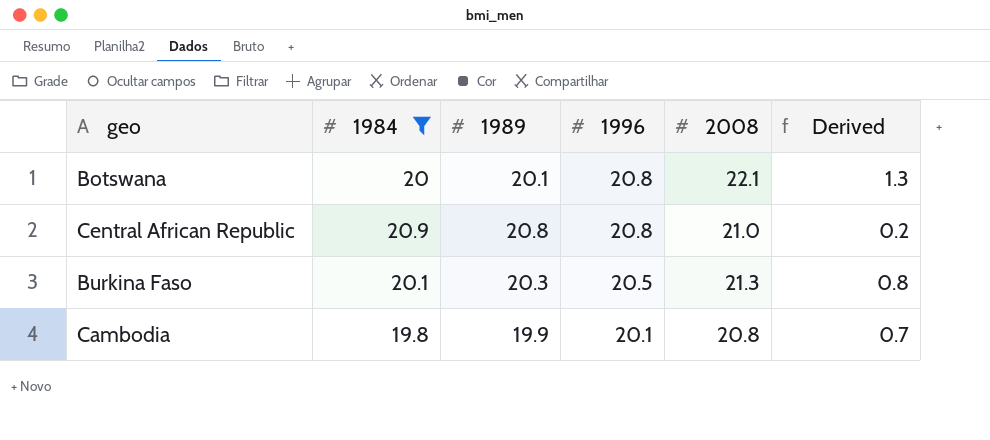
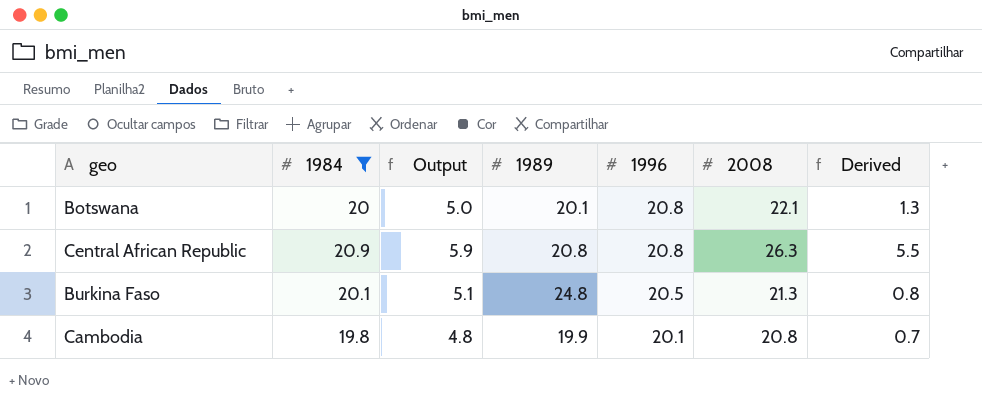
column Output | formula: none -> [1984] - 15
Central African Republic | 2008: 21.0 -> 26.3
Central African Republic | Derived: 0.2 -> 5.5
Burkina Faso | 1989: 20.3 -> 24.8

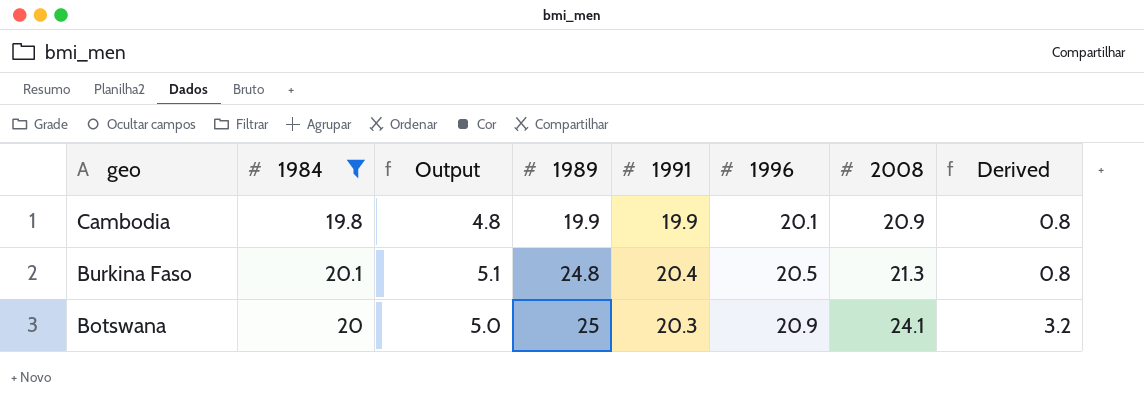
row order: 1996 descending -> geo descending
column 1991 | position: none -> 5
row Central African Republic: 20.9 | 5.9 | 20.8 | 20.8 | 26.3 | 5.5 -> none
Cambodia | 2008: 20.8 -> 20.9
Cambodia | Derived: 0.7 -> 0.8
Botswana | 1989: 20.1 -> 25
Botswana | 1996: 20.8 -> 20.9
Botswana | 2008: 22.1 -> 24.1
Botswana | Derived: 1.3 -> 3.2

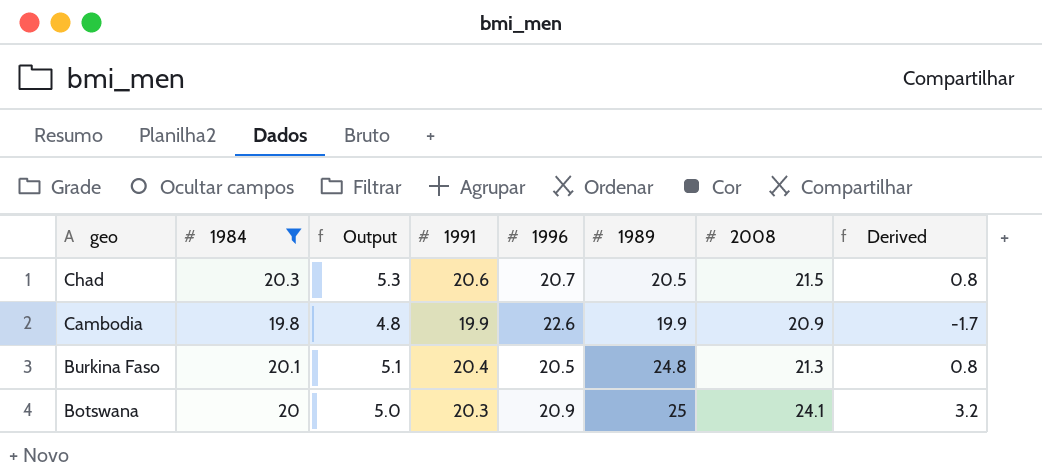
column 1989 | position: 4 -> 6
row Chad: none -> 20.3 | 5.3 | 20.6 | 20.7 | 20.5 | 21.5 | 0.8
Cambodia | 1996: 20.1 -> 22.6
Cambodia | Derived: 0.8 -> -1.7

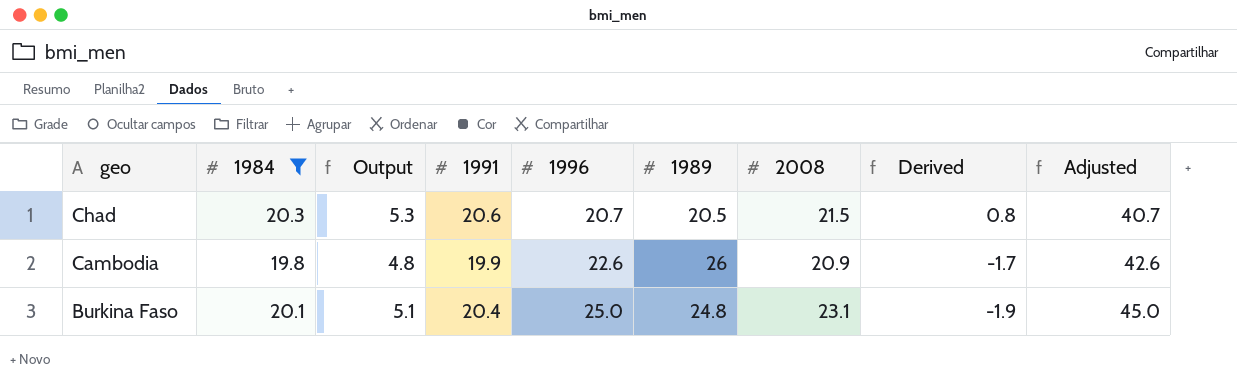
column Adjusted | formula: none -> [1996] + 20
row Botswana: 20 | 5.0 | 20.3 | 20.9 | 25 | 24.1 | 3.2 -> none
Cambodia | 1989: 19.9 -> 26
Burkina Faso | 1996: 20.5 -> 25.0
Burkina Faso | 2008: 21.3 -> 23.1
Burkina Faso | Derived: 0.8 -> -1.9

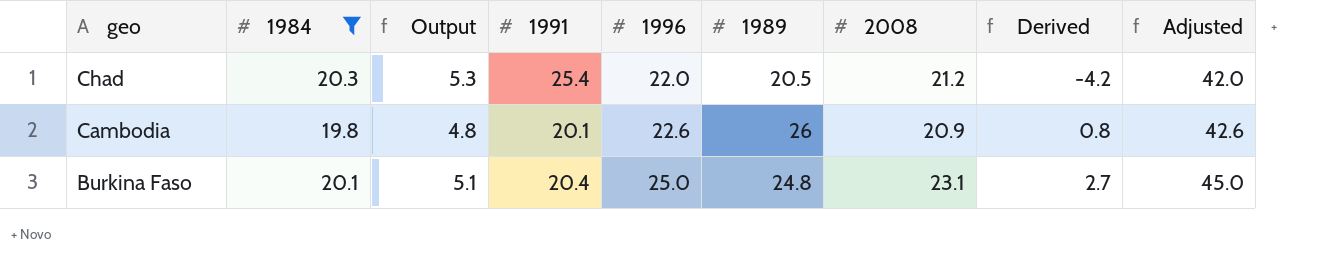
column Derived | formula: [2008] - [1996] -> [2008] - [1991]
Chad | 1991: 20.6 -> 25.4
Chad | 1996: 20.7 -> 22.0
Chad | 2008: 21.5 -> 21.2
Chad | Adjusted: 40.7 -> 42.0
Cambodia | 1991: 19.9 -> 20.1

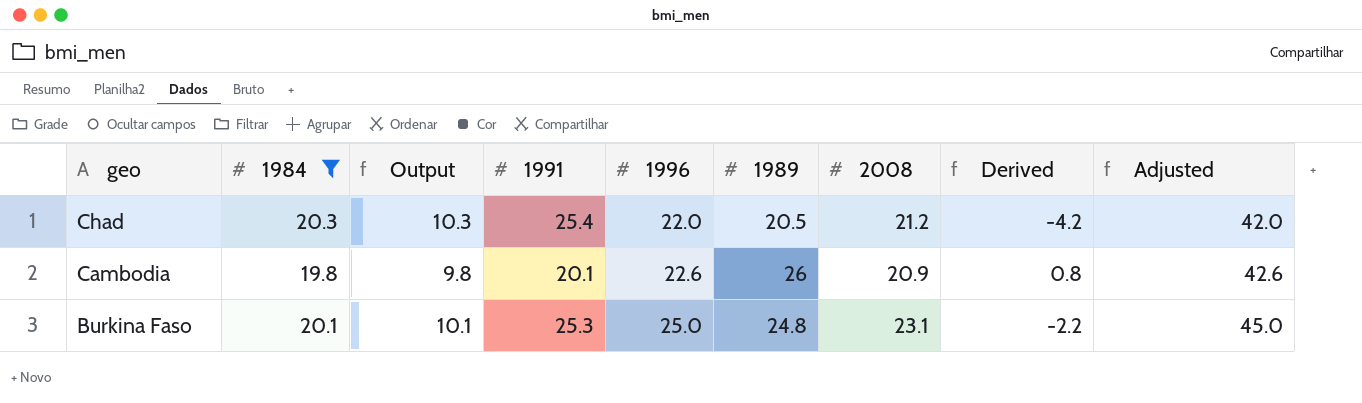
column Output | formula: [1984] - 15 -> [1984] - 10
Burkina Faso | 1991: 20.4 -> 25.3
Burkina Faso | Derived: 2.7 -> -2.2

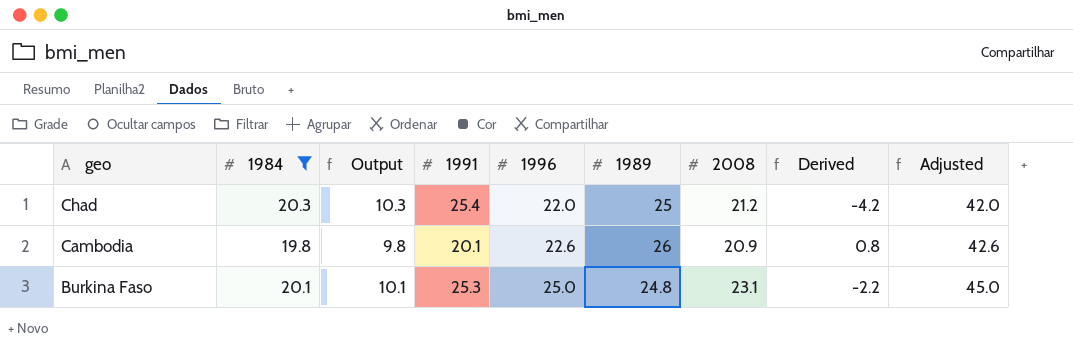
Chad | 1989: 20.5 -> 25

